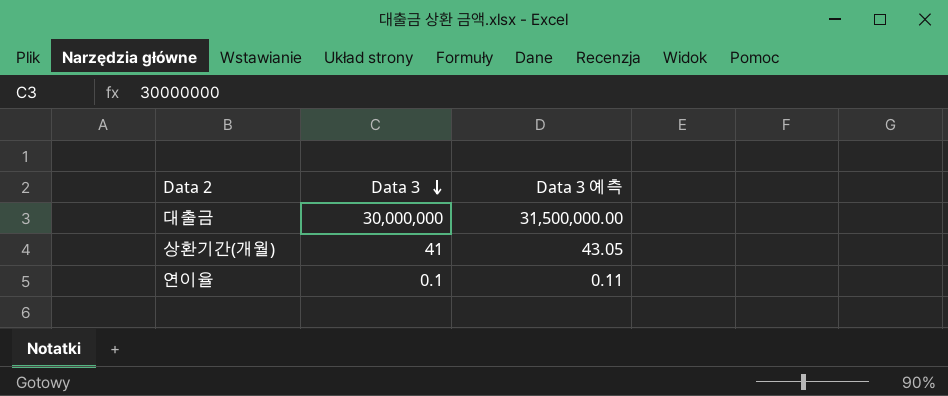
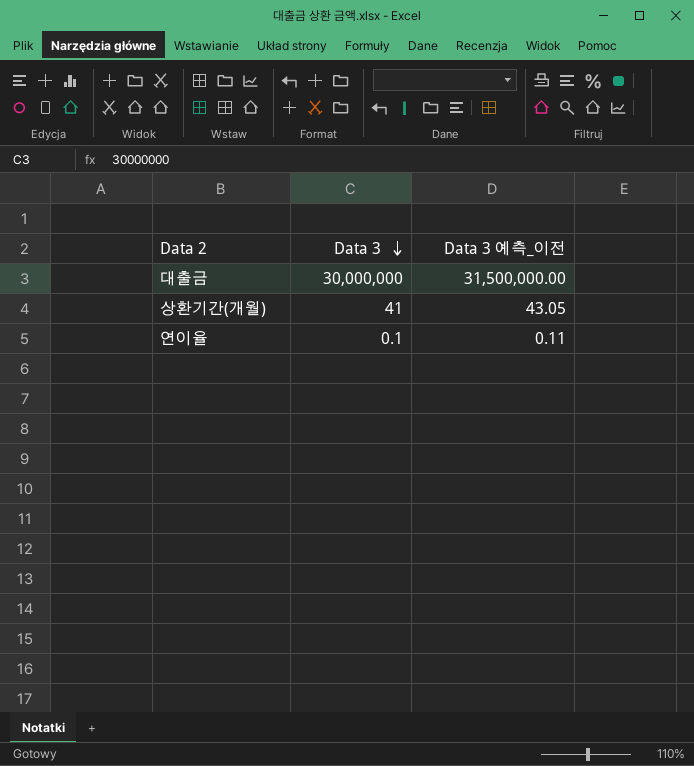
column name: Data 3 예측 -> Data 3 예측_이전

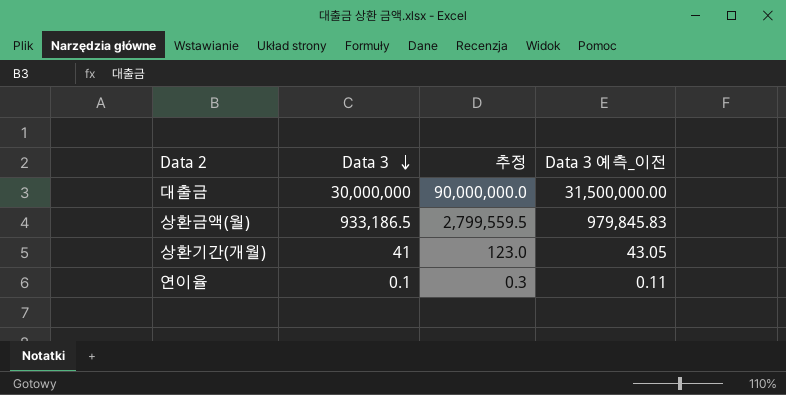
column 추정 | formula: none -> [Data 3] * 3
row 상환금액(월): none -> 933,186.5 | 2,799,559.5 | 979,845.83

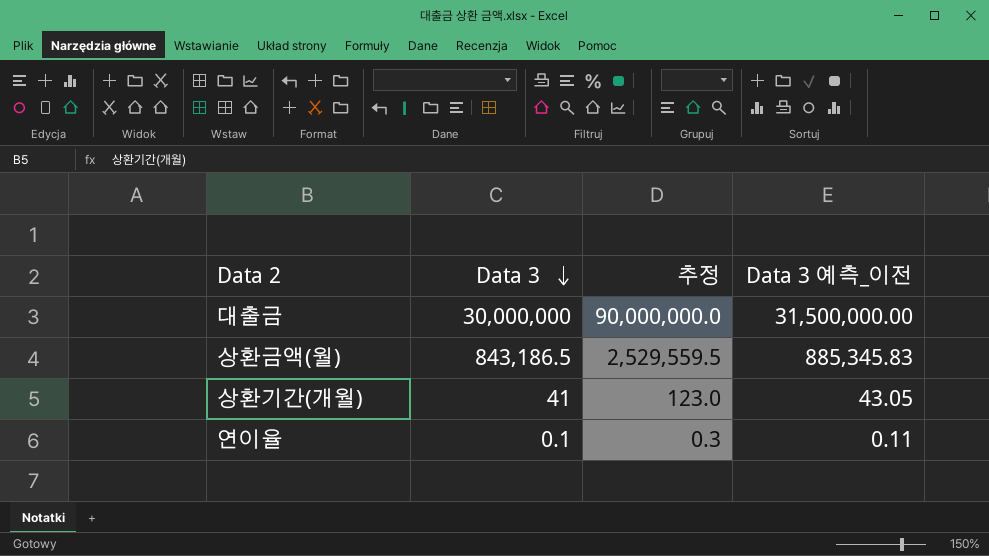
상환금액(월) | Data 3: 933,186.5 -> 843,186.5
상환금액(월) | 추정: 2,799,559.5 -> 2,529,559.5
상환금액(월) | Data 3 예측_이전: 979,845.83 -> 885,345.83

